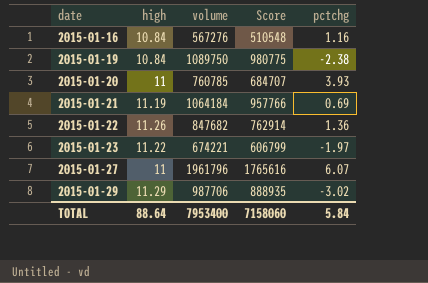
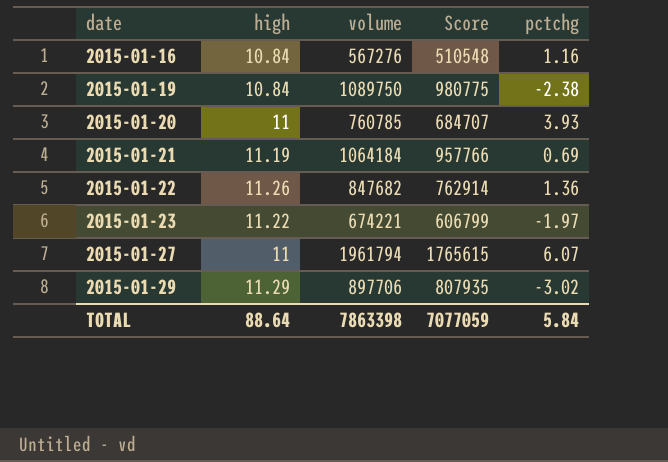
2015-01-27 | volume: 1961796 -> 1961794
2015-01-27 | Score: 1765616 -> 1765615
2015-01-29 | volume: 987706 -> 897706
2015-01-29 | Score: 888935 -> 807935
TOTAL | volume: 7953400 -> 7863398
TOTAL | Score: 7158060 -> 7077059

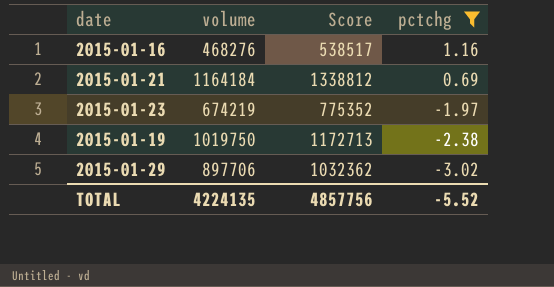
filter: none -> pctchg <= 1.16
row order: date ascending -> pctchg descending
column high | position: 2 -> none
column Score | formula: [volume] * 0.9 -> [volume] * 1.15
2015-01-16 | volume: 567276 -> 468276
2015-01-21 | volume: 1064184 -> 1164184
2015-01-23 | volume: 674221 -> 674219
2015-01-19 | volume: 1089750 -> 1019750
TOTAL | volume: 7863398 -> 4224135
TOTAL | Score: 7077059 -> 4857756
TOTAL | pctchg: 5.84 -> -5.52

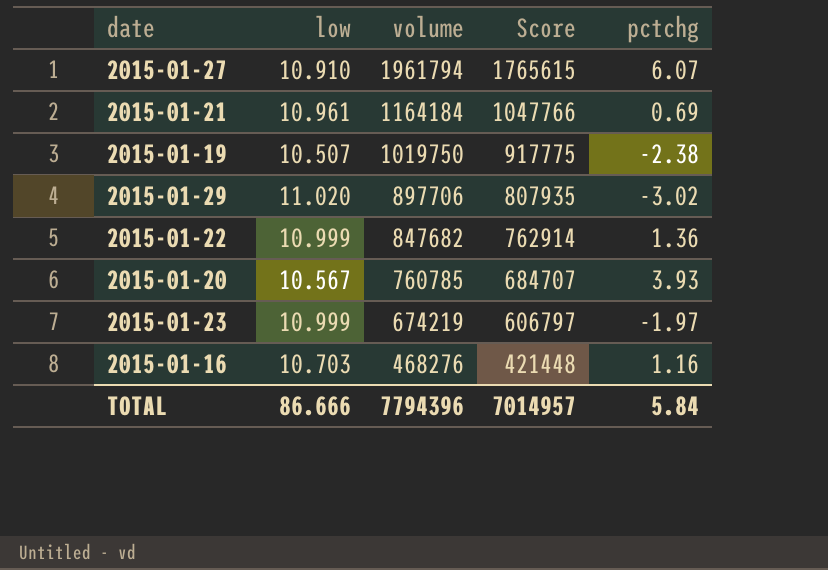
filter: pctchg <= 1.16 -> none
row order: pctchg descending -> volume descending
column low | position: none -> 2
column Score | formula: [volume] * 1.15 -> [volume] * 0.9
TOTAL | volume: 4224135 -> 7794396
TOTAL | Score: 4857756 -> 7014957
TOTAL | pctchg: -5.52 -> 5.84

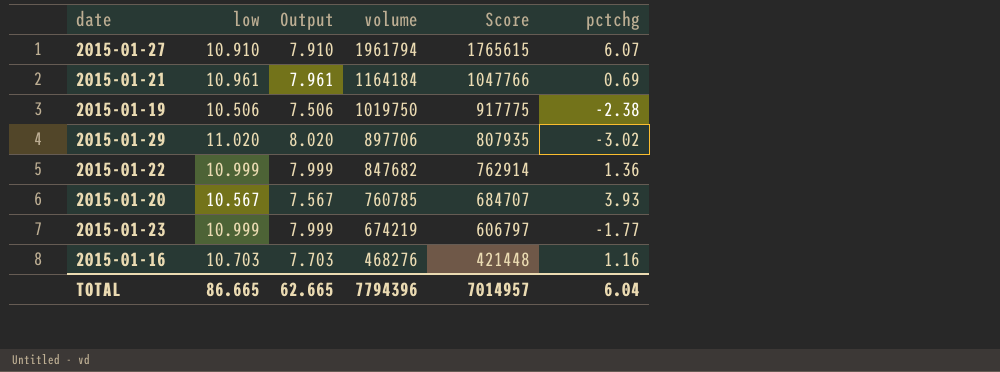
column Output | formula: none -> [low] - 3
2015-01-19 | low: 10.507 -> 10.506
2015-01-23 | pctchg: -1.97 -> -1.77
TOTAL | low: 86.666 -> 86.665
TOTAL | pctchg: 5.84 -> 6.04

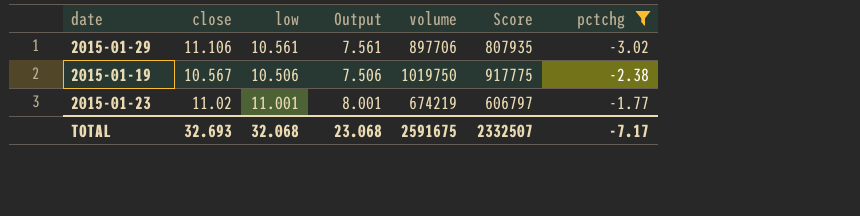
filter: none -> pctchg <= -1.77
row order: volume descending -> pctchg ascending
column close | position: none -> 2
2015-01-29 | low: 11.020 -> 10.561
2015-01-29 | Output: 8.020 -> 7.561
2015-01-23 | low: 10.999 -> 11.001
2015-01-23 | Output: 7.999 -> 8.001
TOTAL | low: 86.665 -> 32.068
TOTAL | Output: 62.665 -> 23.068
TOTAL | volume: 7794396 -> 2591675
TOTAL | Score: 7014957 -> 2332507
TOTAL | pctchg: 6.04 -> -7.17

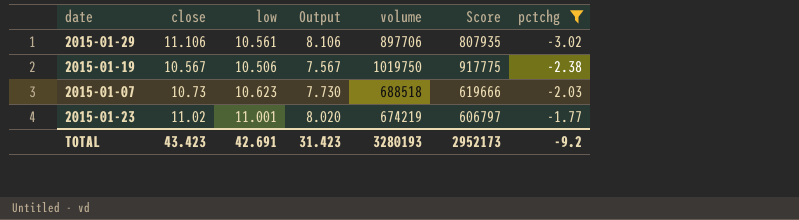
column Output | formula: [low] - 3 -> [close] - 3
row 2015-01-07: none -> 10.73 | 10.623 | 7.730 | 688518 | 619666 | -2.03
TOTAL | close: 32.693 -> 43.423
TOTAL | low: 32.068 -> 42.691
TOTAL | Output: 23.068 -> 31.423
TOTAL | volume: 2591675 -> 3280193
TOTAL | Score: 2332507 -> 2952173
TOTAL | pctchg: -7.17 -> -9.2

